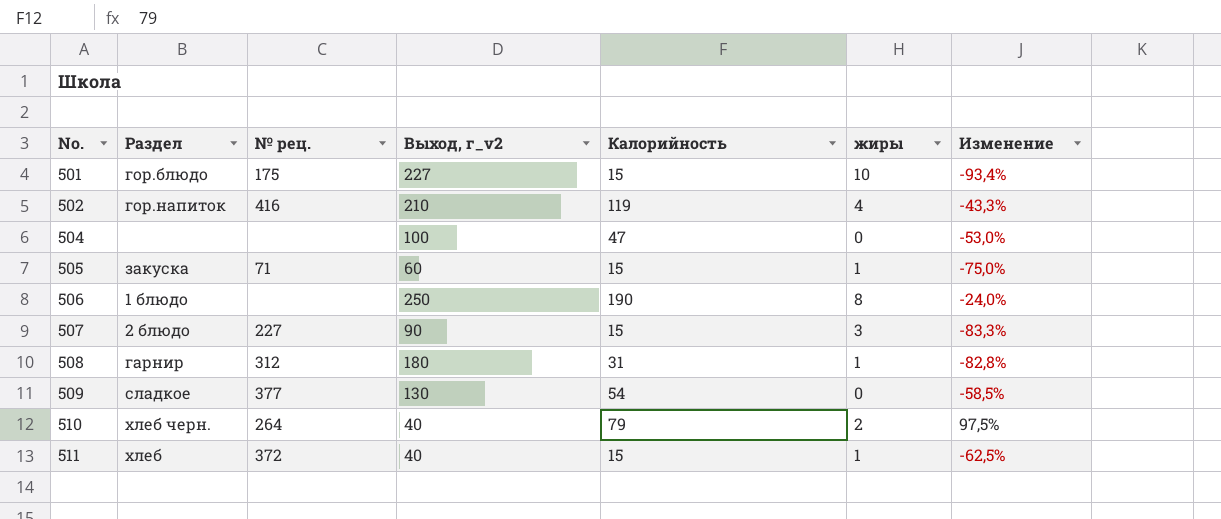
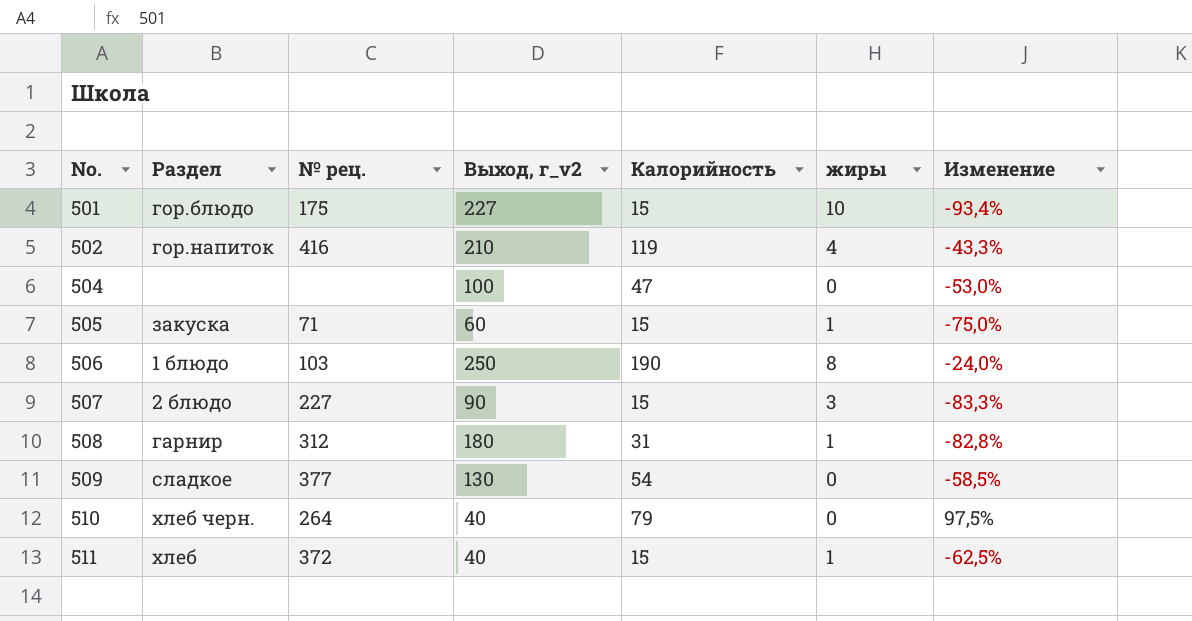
506 | № рец.: none -> 103
510 | жиры: 2 -> 0

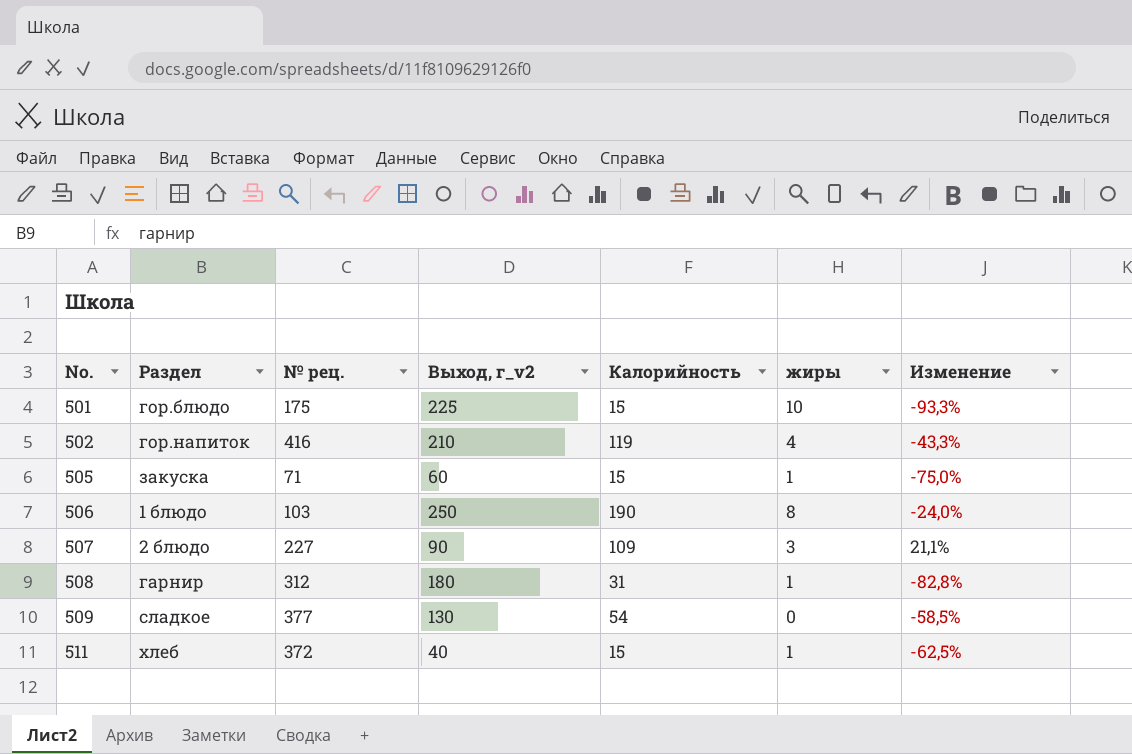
row 504: none | none | 100 | 47 | 0 | -53,0% -> none
row 510: хлеб черн. | 264 | 40 | 79 | 0 | 97,5% -> none
501 | Выход, г_v2: 227 -> 225
501 | Изменение: -93,4% -> -93,3%
507 | Калорийность: 15 -> 109
507 | Изменение: -83,3% -> 21,1%

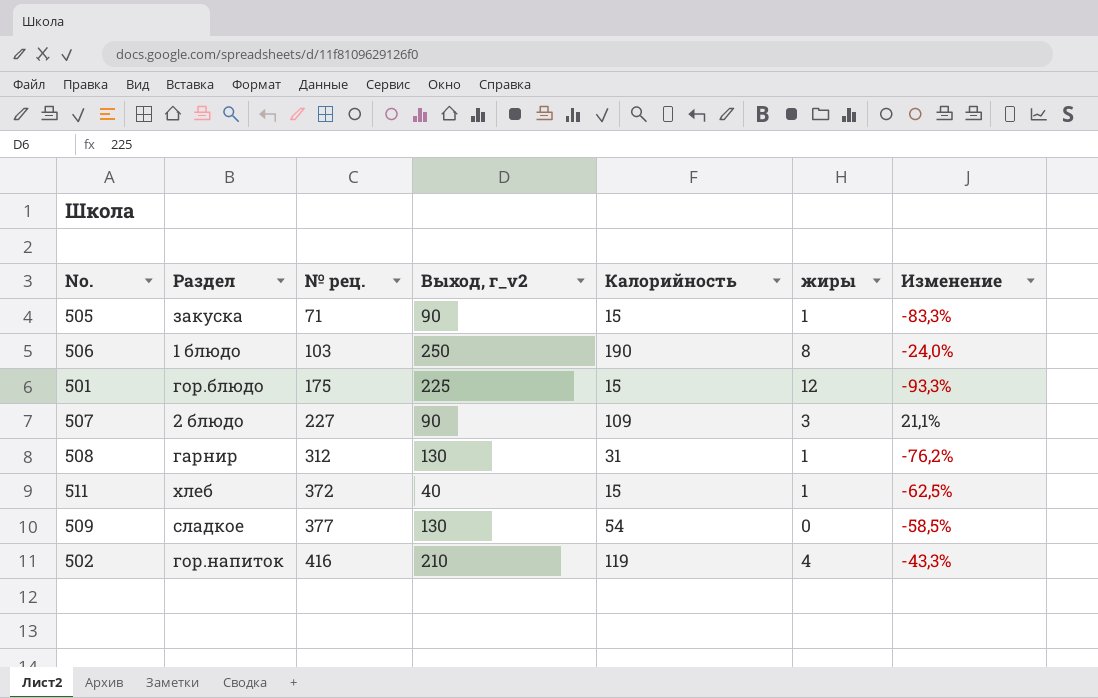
row order: No. ascending -> № рец. ascending
505 | Выход, г_v2: 60 -> 90
505 | Изменение: -75,0% -> -83,3%
501 | жиры: 10 -> 12
508 | Выход, г_v2: 180 -> 130
508 | Изменение: -82,8% -> -76,2%

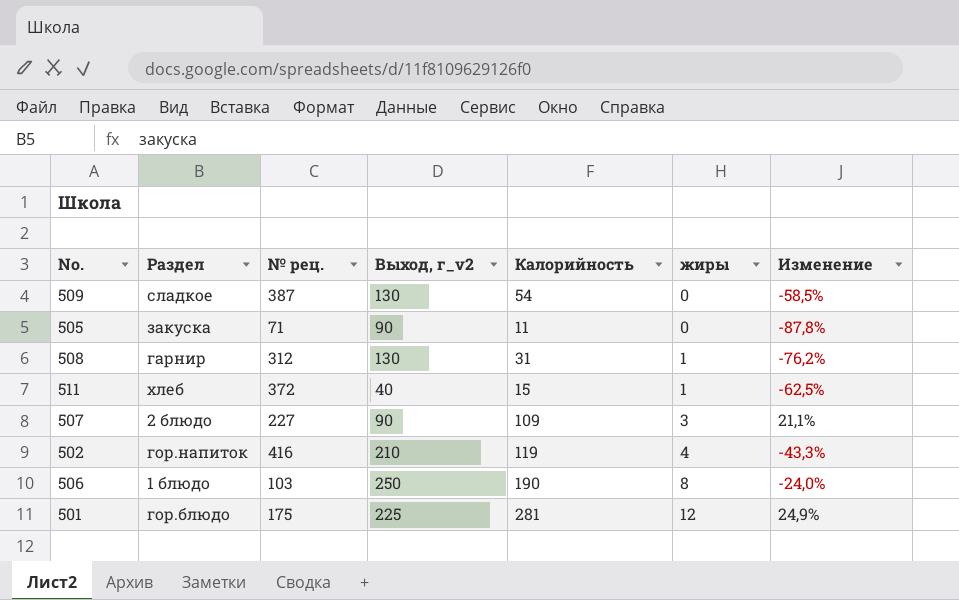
row order: № рец. ascending -> жиры ascending
509 | № рец.: 377 -> 387
505 | Калорийность: 15 -> 11
505 | жиры: 1 -> 0
505 | Изменение: -83,3% -> -87,8%
501 | Калорийность: 15 -> 281
501 | Изменение: -93,3% -> 24,9%

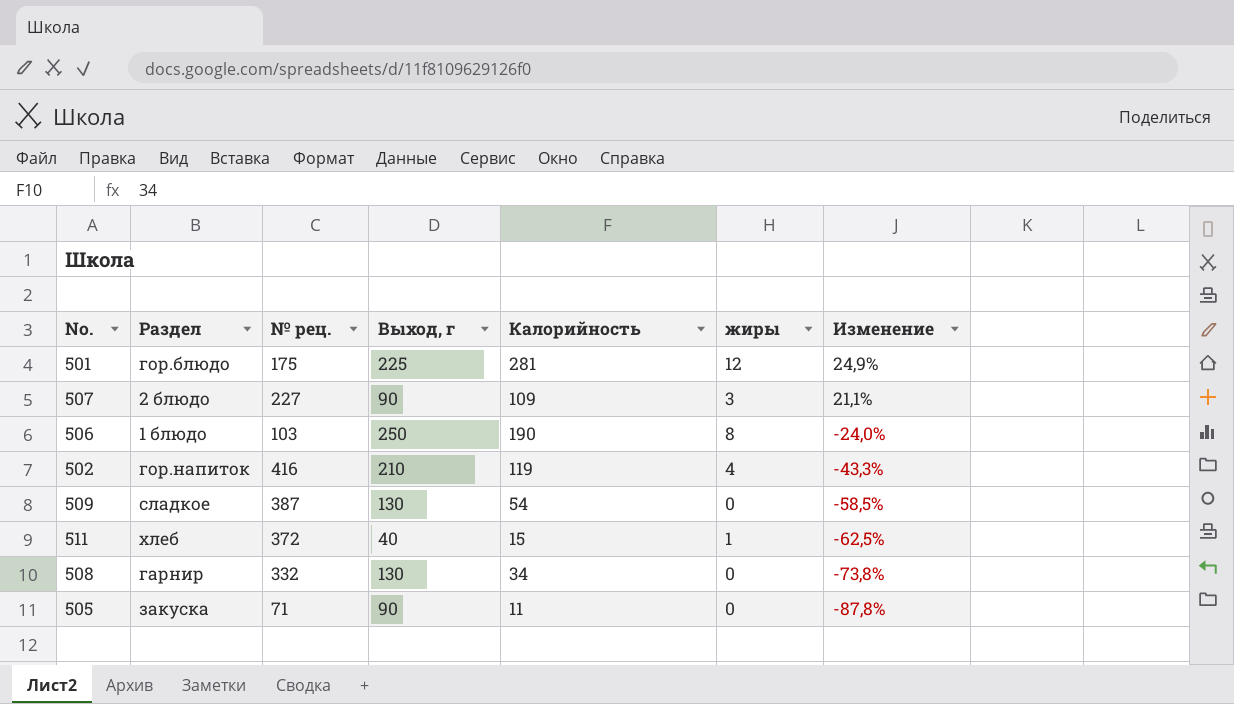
row order: жиры ascending -> Изменение descending
column name: Выход, г_v2 -> Выход, г
508 | № рец.: 312 -> 332
508 | Калорийность: 31 -> 34
508 | жиры: 1 -> 0
508 | Изменение: -76,2% -> -73,8%

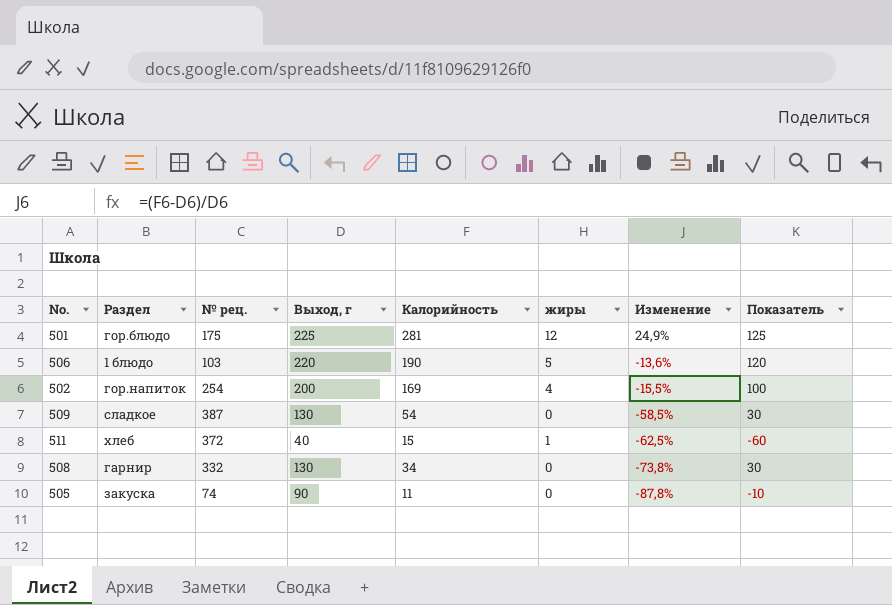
column Показатель | formula: none -> [Выход, г] - 100
row 507: 2 блюдо | 227 | 90 | 109 | 3 | 21,1% -> none
506 | Выход, г: 250 -> 220
506 | жиры: 8 -> 5
506 | Изменение: -24,0% -> -13,6%
502 | № рец.: 416 -> 254
502 | Выход, г: 210 -> 200
502 | Калорийность: 119 -> 169
502 | Изменение: -43,3% -> -15,5%
505 | № рец.: 71 -> 74

